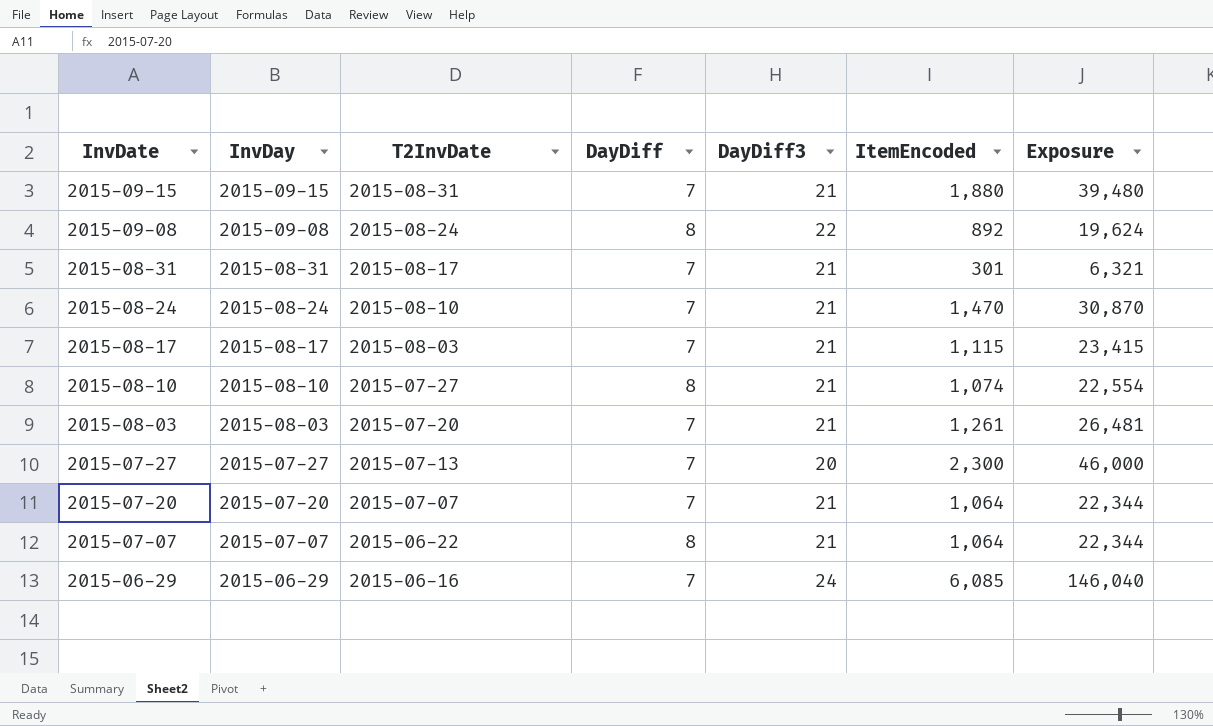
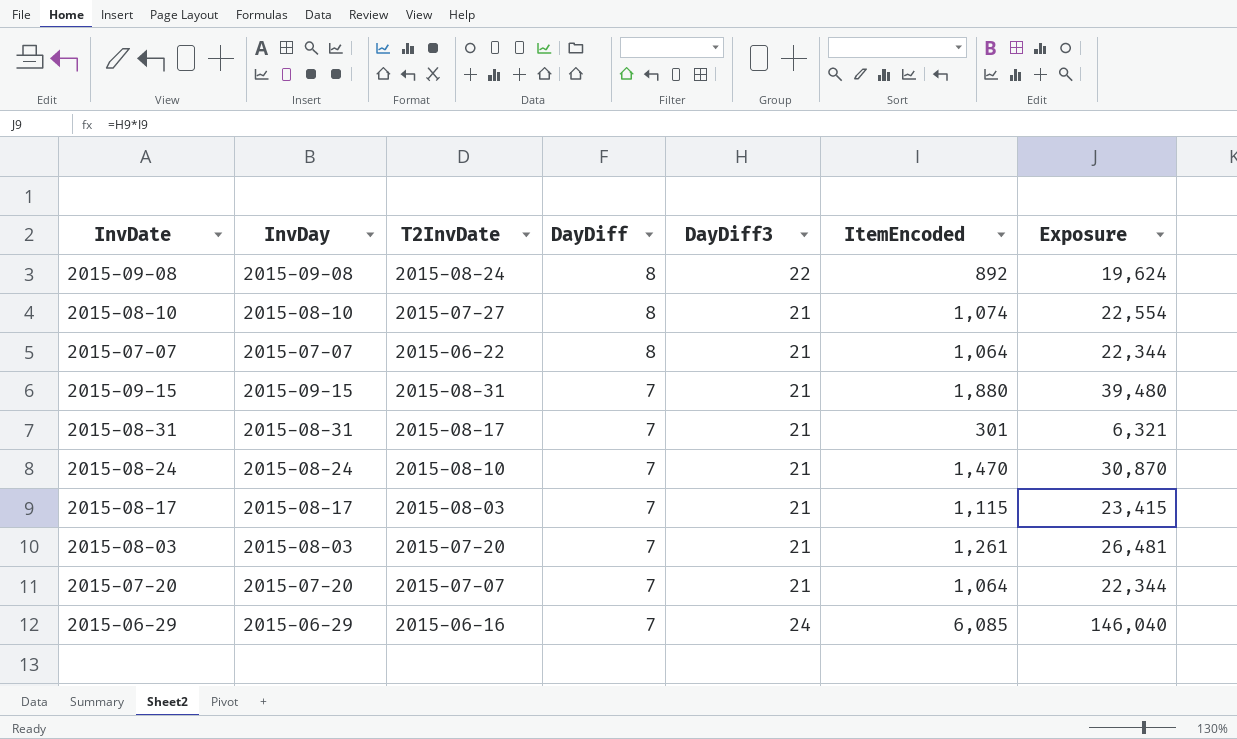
row order: InvDate descending -> DayDiff descending
row 2015-07-27: 2015-07-27 | 2015-07-13 | 7 | 20 | 2,300 | 46,000 -> none

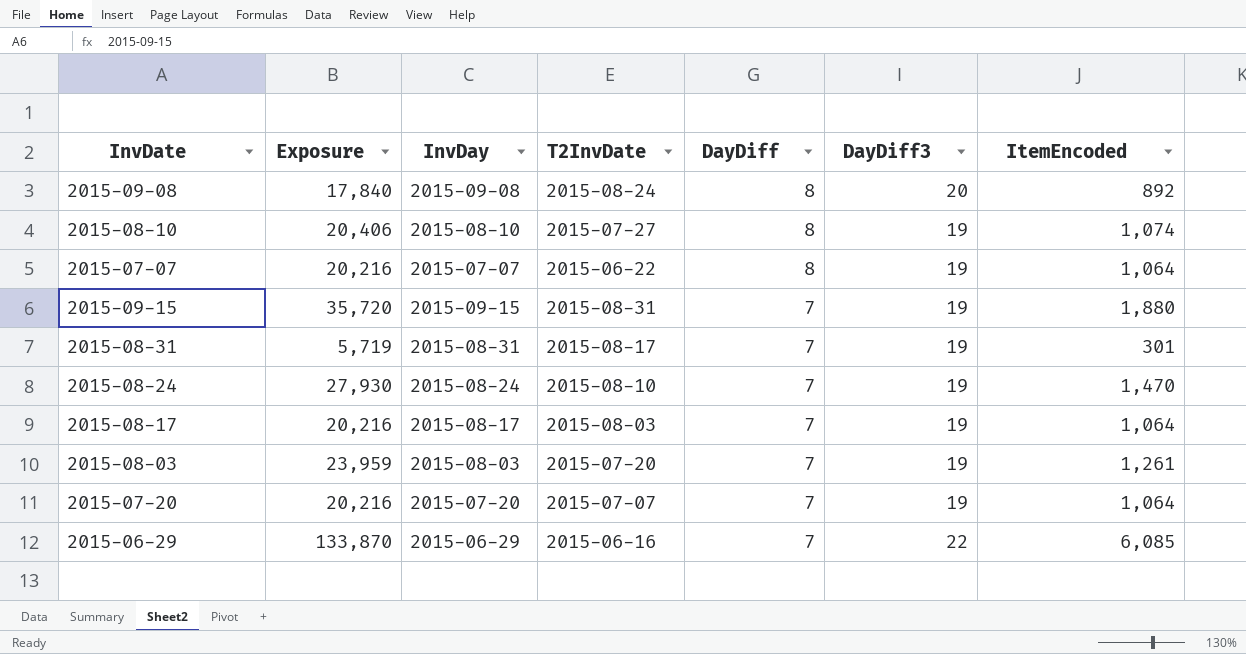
column Exposure | position: 7 -> 2
2015-09-08 | Exposure: 19,624 -> 17,840
2015-09-08 | DayDiff3: 22 -> 20
2015-08-10 | Exposure: 22,554 -> 20,406
2015-08-10 | DayDiff3: 21 -> 19
2015-07-07 | Exposure: 22,344 -> 20,216
2015-07-07 | DayDiff3: 21 -> 19
2015-09-15 | Exposure: 39,480 -> 35,720
2015-09-15 | DayDiff3: 21 -> 19
2015-08-31 | Exposure: 6,321 -> 5,719
2015-08-31 | DayDiff3: 21 -> 19
2015-08-24 | Exposure: 30,870 -> 27,930
2015-08-24 | DayDiff3: 21 -> 19
2015-08-17 | Exposure: 23,415 -> 20,216
2015-08-17 | DayDiff3: 21 -> 19
2015-08-17 | ItemEncoded: 1,115 -> 1,064
2015-08-03 | Exposure: 26,481 -> 23,959
2015-08-03 | DayDiff3: 21 -> 19
2015-07-20 | Exposure: 22,344 -> 20,216
2015-07-20 | DayDiff3: 21 -> 19
2015-06-29 | Exposure: 146,040 -> 133,870
2015-06-29 | DayDiff3: 24 -> 22

